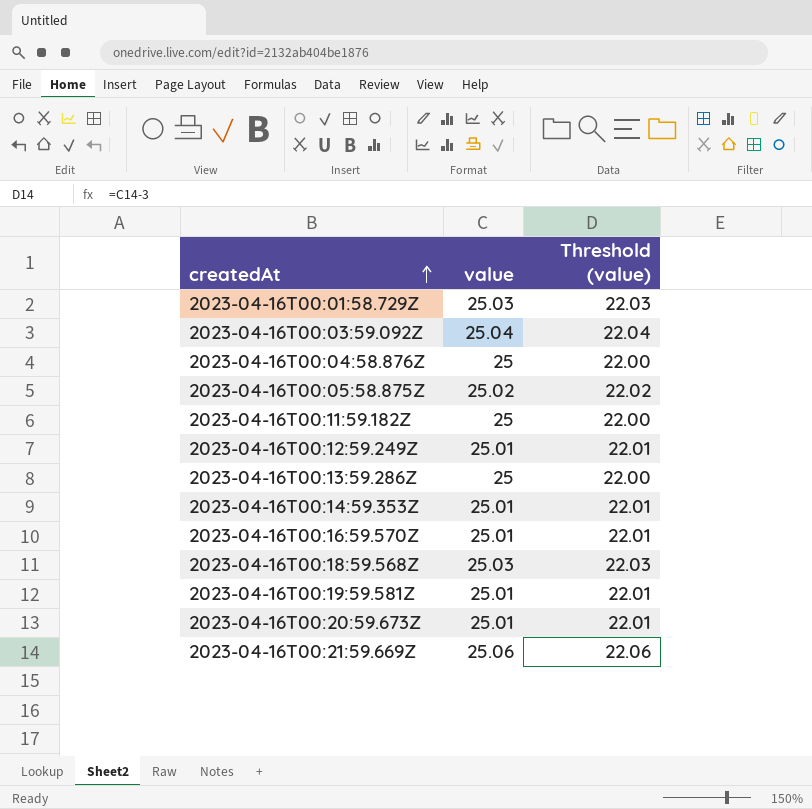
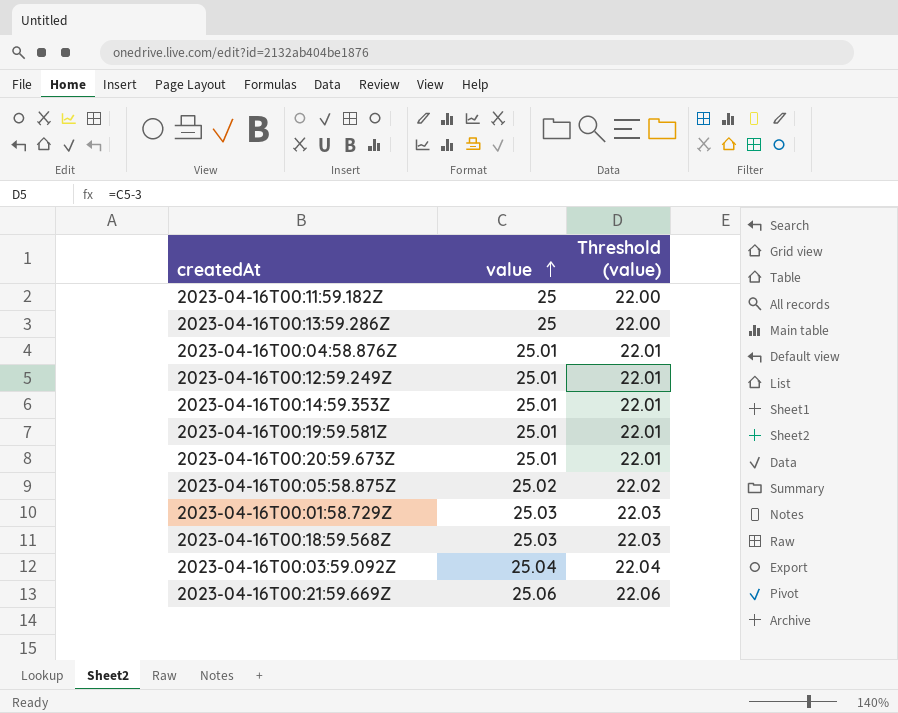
row order: createdAt ascending -> value ascending
row 2023-04-16T00:16:59.570Z: 25.01 | 22.01 -> none
2023-04-16T00:04:58.876Z | value: 25 -> 25.01
2023-04-16T00:04:58.876Z | Threshold (value): 22.00 -> 22.01

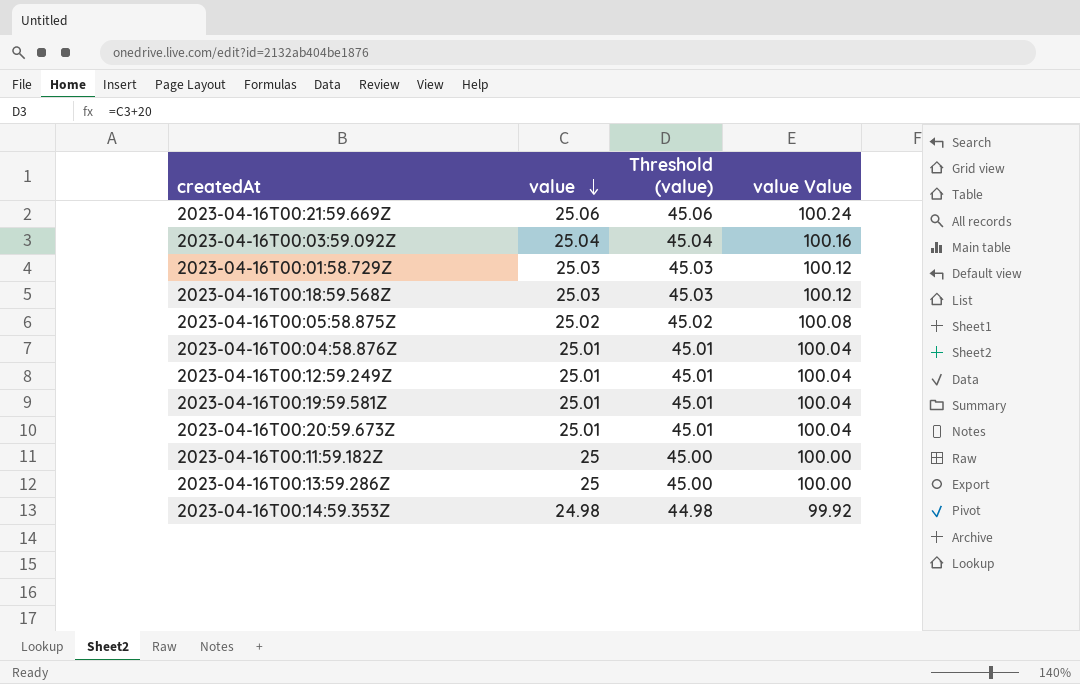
row order: value ascending -> value descending
column Threshold (value) | formula: [value] - 3 -> [value] + 20
column value Value | formula: none -> [value] * 4
2023-04-16T00:14:59.353Z | value: 25.01 -> 24.98

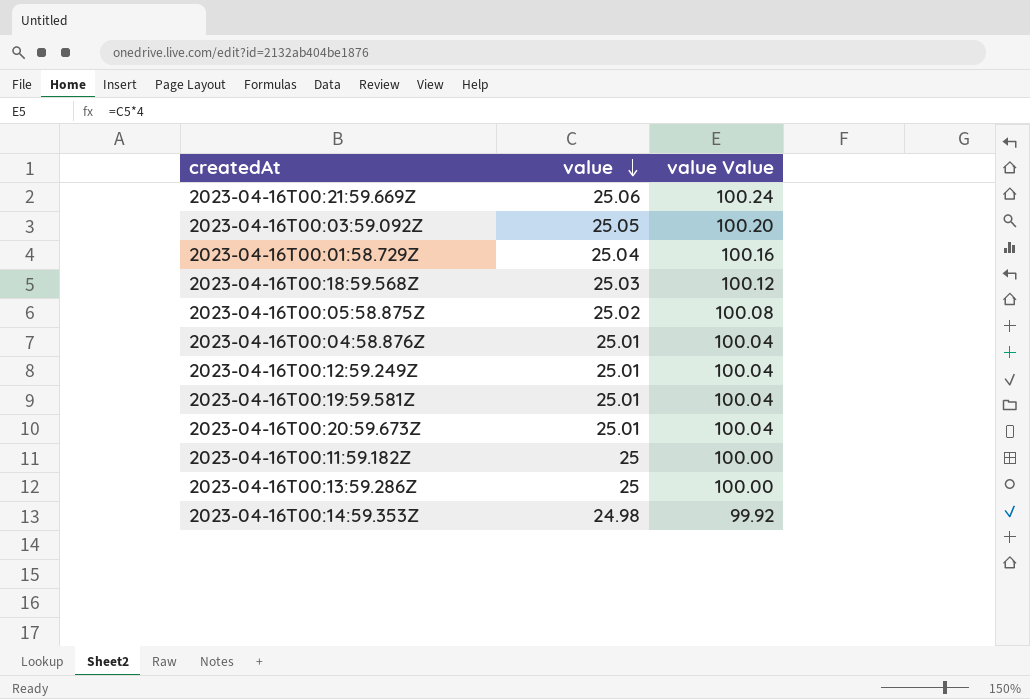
column Threshold (value) | formula: [value] + 20 -> none
2023-04-16T00:03:59.092Z | value: 25.04 -> 25.05
2023-04-16T00:03:59.092Z | value Value: 100.16 -> 100.20
2023-04-16T00:01:58.729Z | value: 25.03 -> 25.04
2023-04-16T00:01:58.729Z | value Value: 100.12 -> 100.16

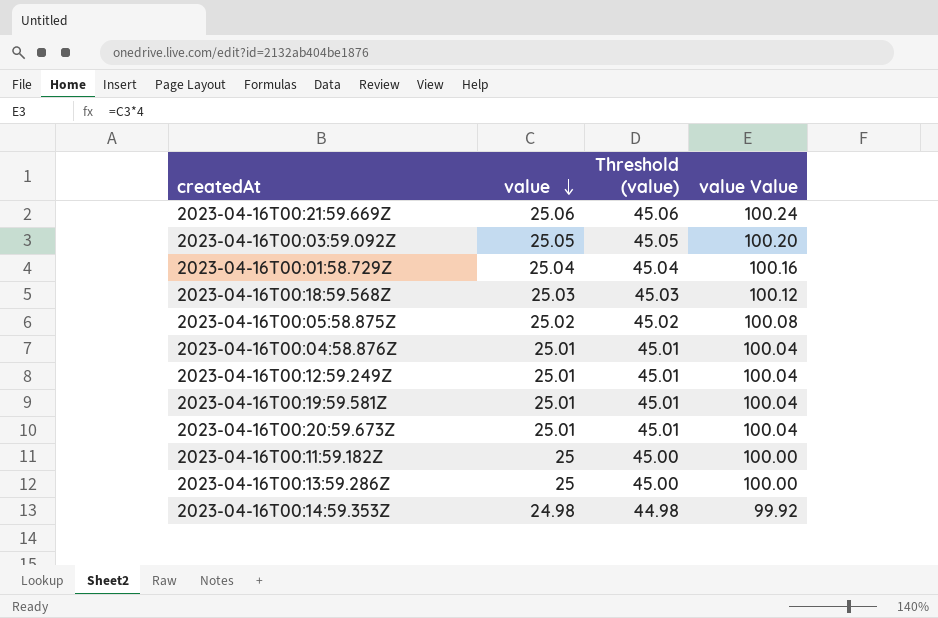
column Threshold (value) | formula: none -> [value] + 20

